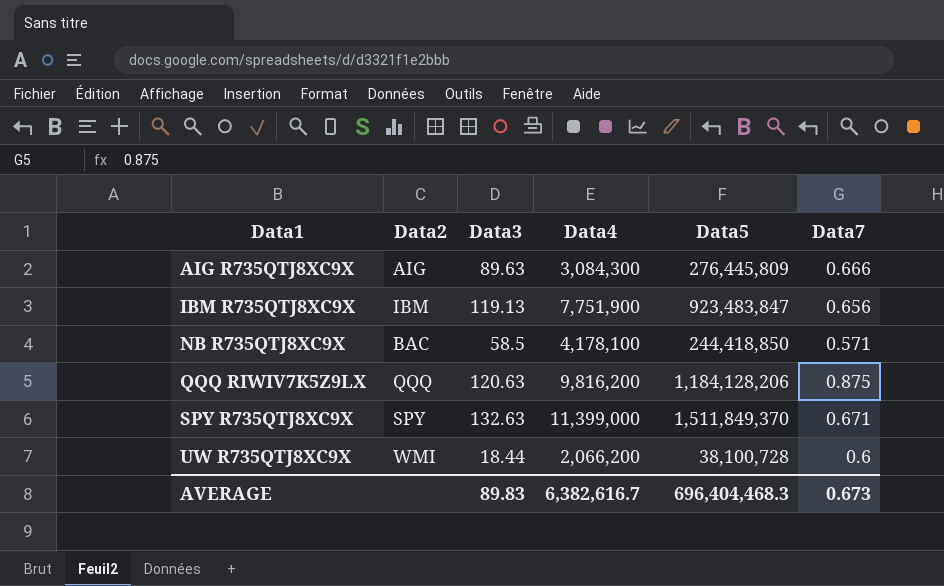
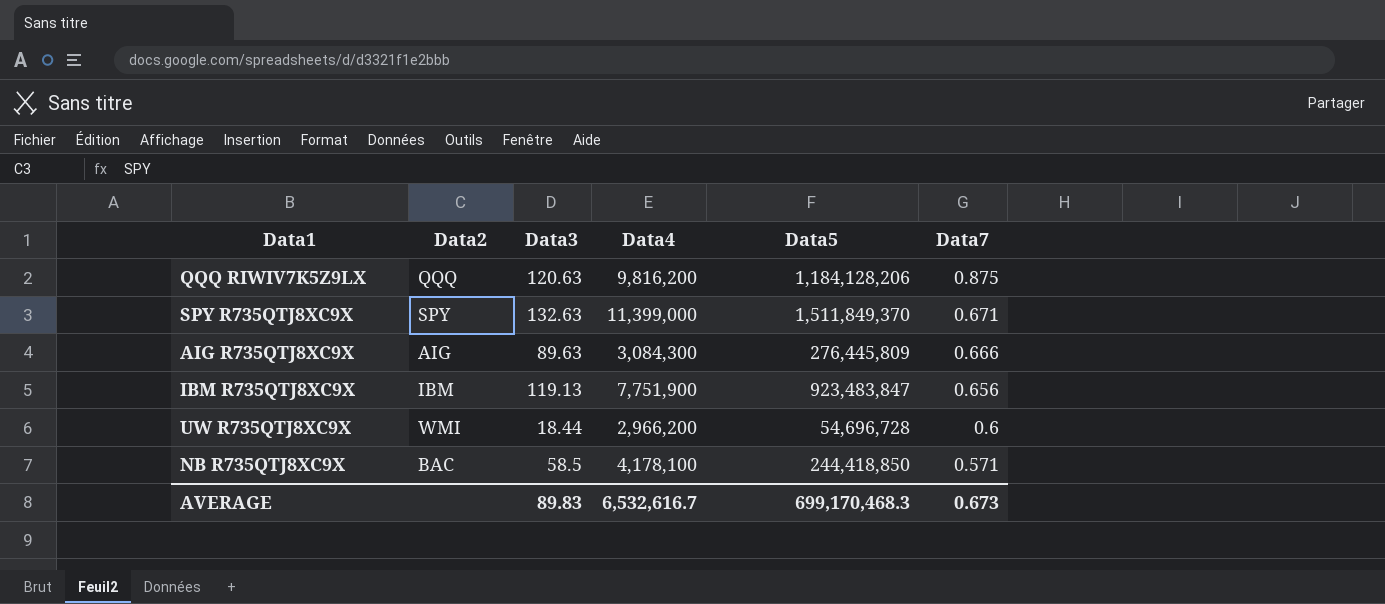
row order: Data1 ascending -> Data7 descending
UW R735QTJ8XC9X | Data4: 2,066,200 -> 2,966,200
UW R735QTJ8XC9X | Data5: 38,100,728 -> 54,696,728
AVERAGE | Data4: 6,382,616.7 -> 6,532,616.7
AVERAGE | Data5: 696,404,468.3 -> 699,170,468.3

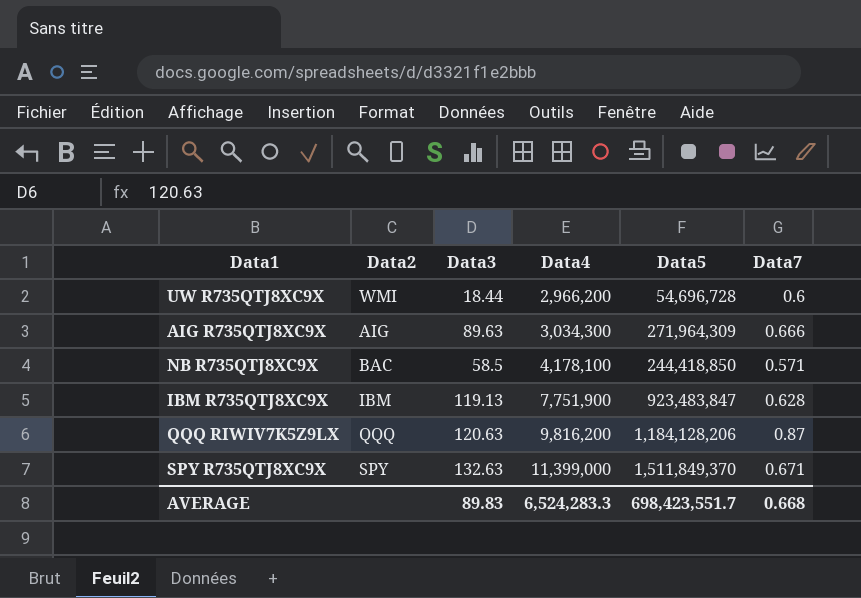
row order: Data7 descending -> Data4 ascending
AIG R735QTJ8XC9X | Data4: 3,084,300 -> 3,034,300
AIG R735QTJ8XC9X | Data5: 276,445,809 -> 271,964,309
IBM R735QTJ8XC9X | Data7: 0.656 -> 0.628
QQQ RIWIV7K5Z9LX | Data7: 0.875 -> 0.87
AVERAGE | Data4: 6,532,616.7 -> 6,524,283.3
AVERAGE | Data5: 699,170,468.3 -> 698,423,551.7
AVERAGE | Data7: 0.673 -> 0.668

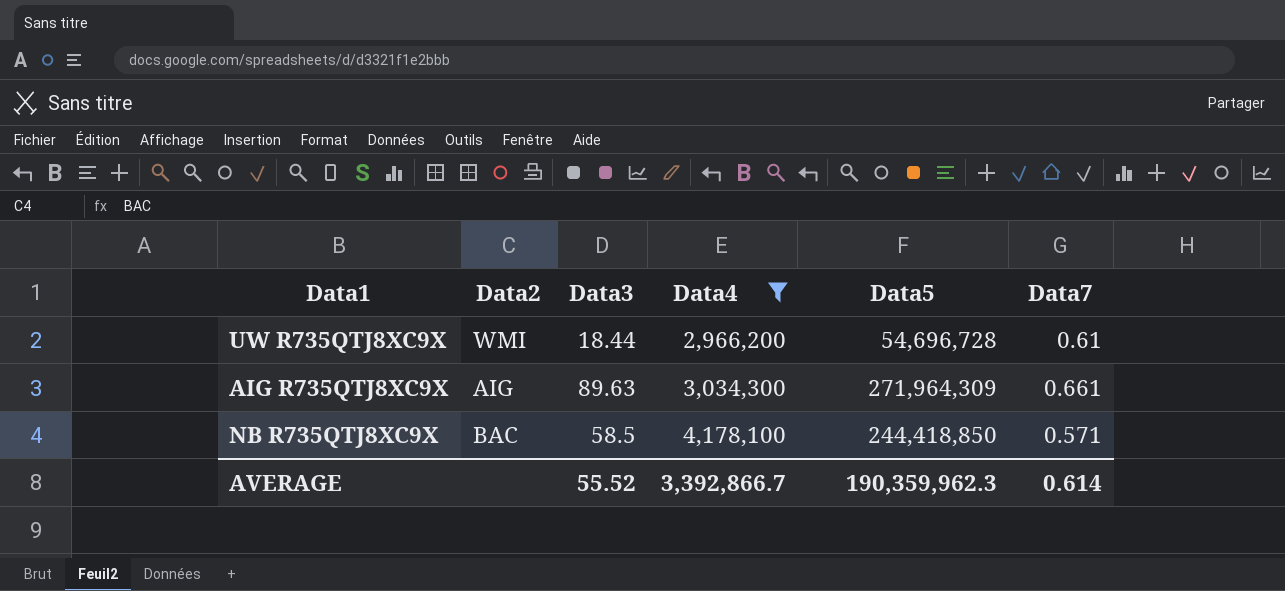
filter: none -> Data4 <= 4,178,100
UW R735QTJ8XC9X | Data7: 0.6 -> 0.61
AIG R735QTJ8XC9X | Data7: 0.666 -> 0.661
AVERAGE | Data3: 89.83 -> 55.52
AVERAGE | Data4: 6,524,283.3 -> 3,392,866.7
AVERAGE | Data5: 698,423,551.7 -> 190,359,962.3
AVERAGE | Data7: 0.668 -> 0.614

